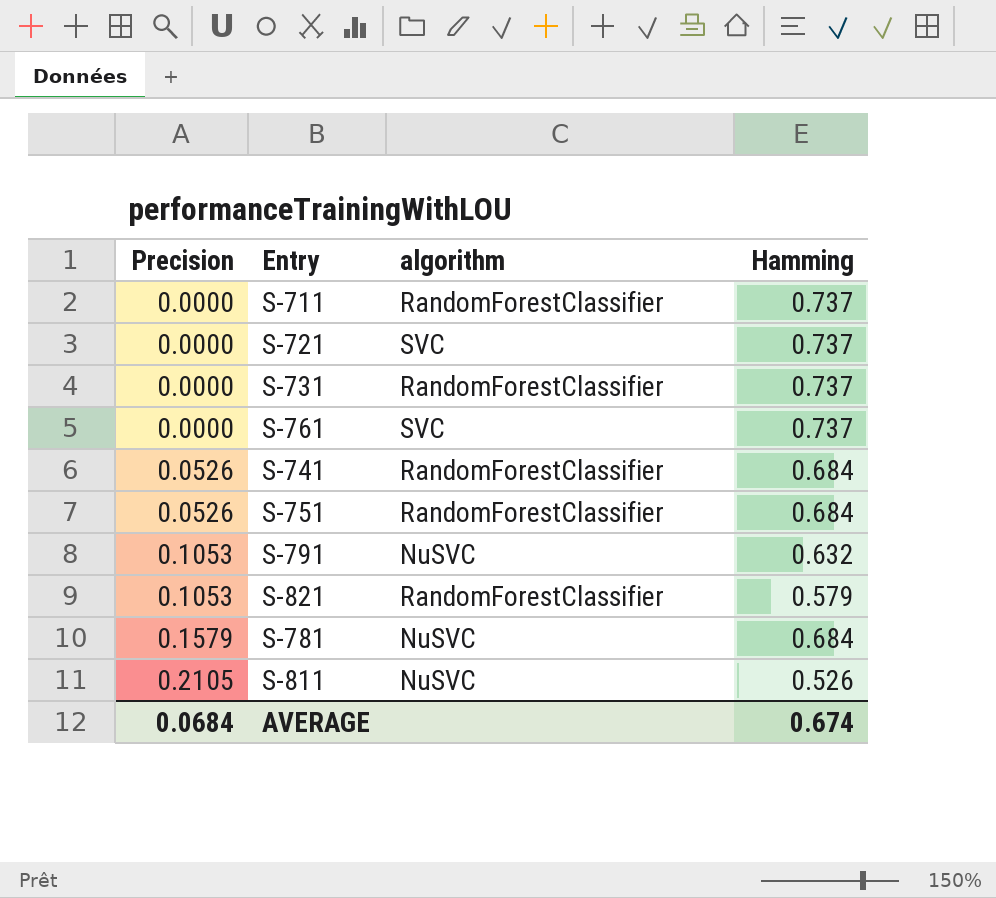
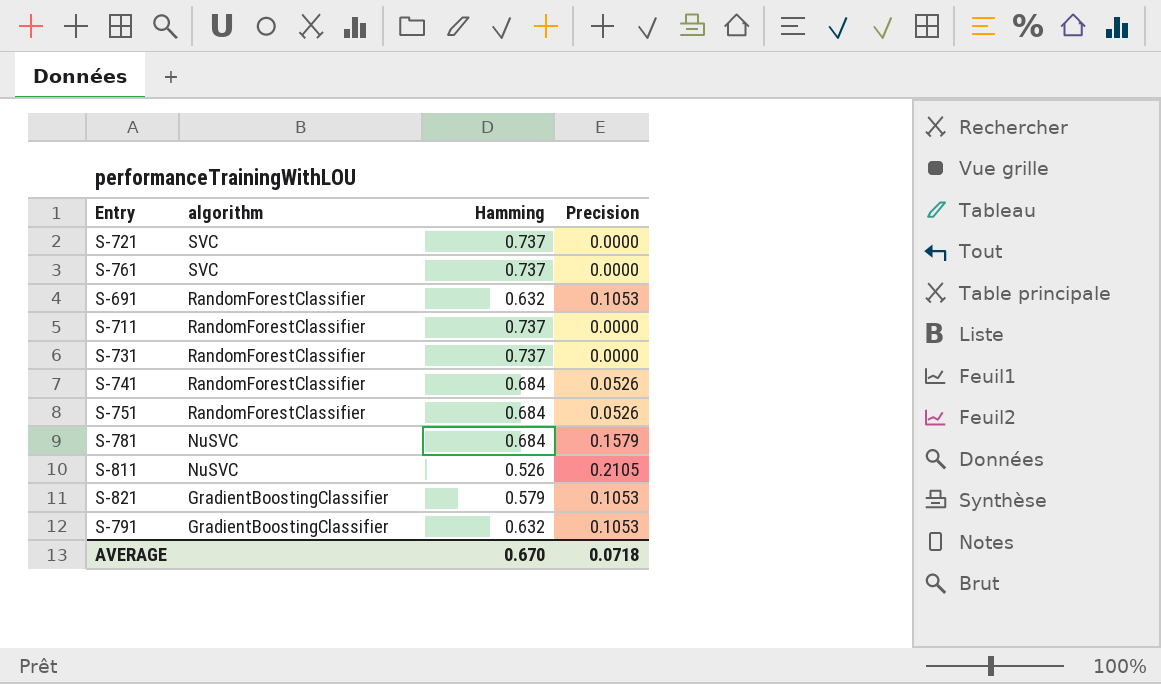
row order: Precision ascending -> algorithm descending
column Precision | position: 1 -> 4
row S-691: none -> RandomForestClassifier | 0.632 | 0.1053
S-821 | algorithm: RandomForestClassifier -> GradientBoostingClassifier
S-791 | algorithm: NuSVC -> GradientBoostingClassifier
AVERAGE | Hamming: 0.674 -> 0.670
AVERAGE | Precision: 0.0684 -> 0.0718

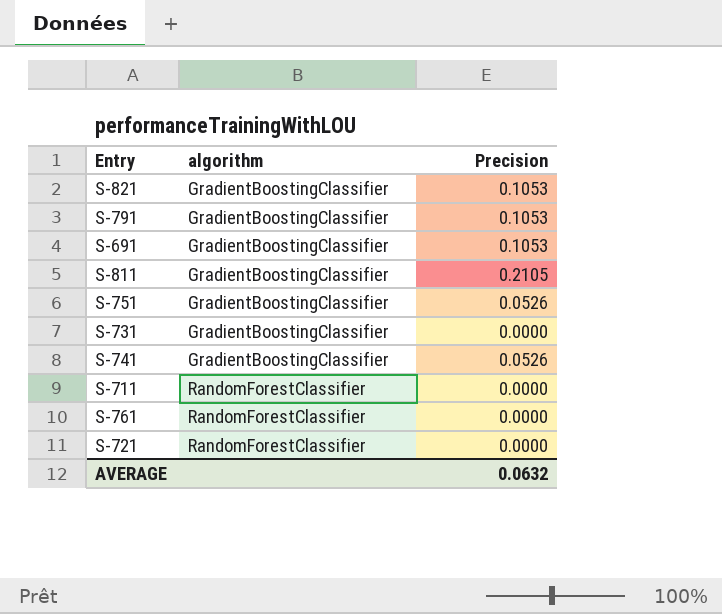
row order: algorithm descending -> algorithm ascending
column Hamming | position: 3 -> none
row S-781: NuSVC | 0.684 | 0.1579 -> none
S-691 | algorithm: RandomForestClassifier -> GradientBoostingClassifier
S-811 | algorithm: NuSVC -> GradientBoostingClassifier
S-751 | algorithm: RandomForestClassifier -> GradientBoostingClassifier
S-731 | algorithm: RandomForestClassifier -> GradientBoostingClassifier
S-741 | algorithm: RandomForestClassifier -> GradientBoostingClassifier
S-761 | algorithm: SVC -> RandomForestClassifier
S-721 | algorithm: SVC -> RandomForestClassifier
AVERAGE | Precision: 0.0718 -> 0.0632

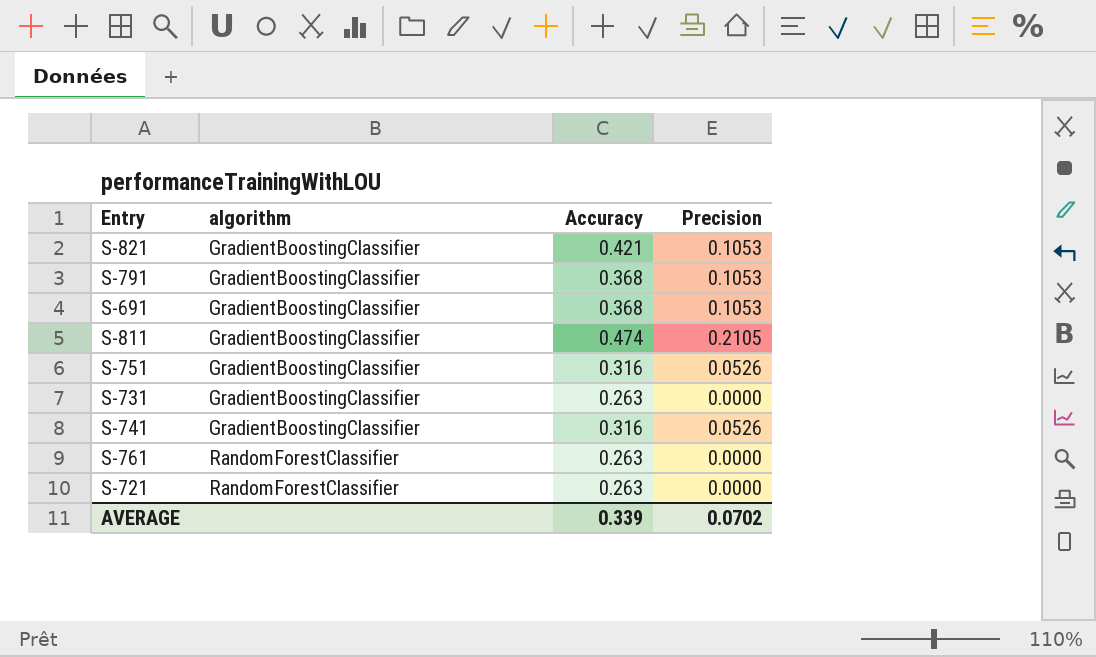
column Accuracy | position: none -> 3
row S-711: RandomForestClassifier | 0.0000 -> none
AVERAGE | Precision: 0.0632 -> 0.0702

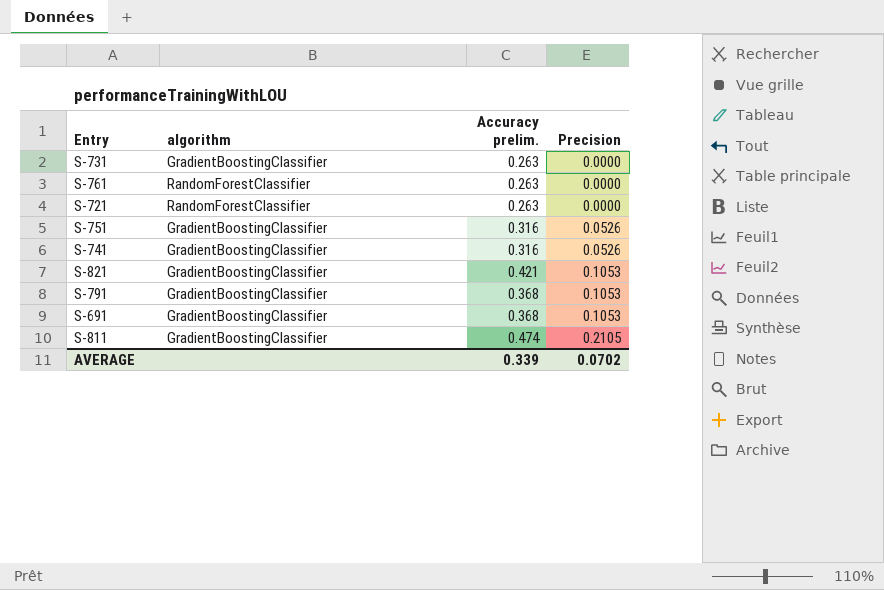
row order: algorithm ascending -> Precision ascending
column name: Accuracy -> Accuracy prelim.

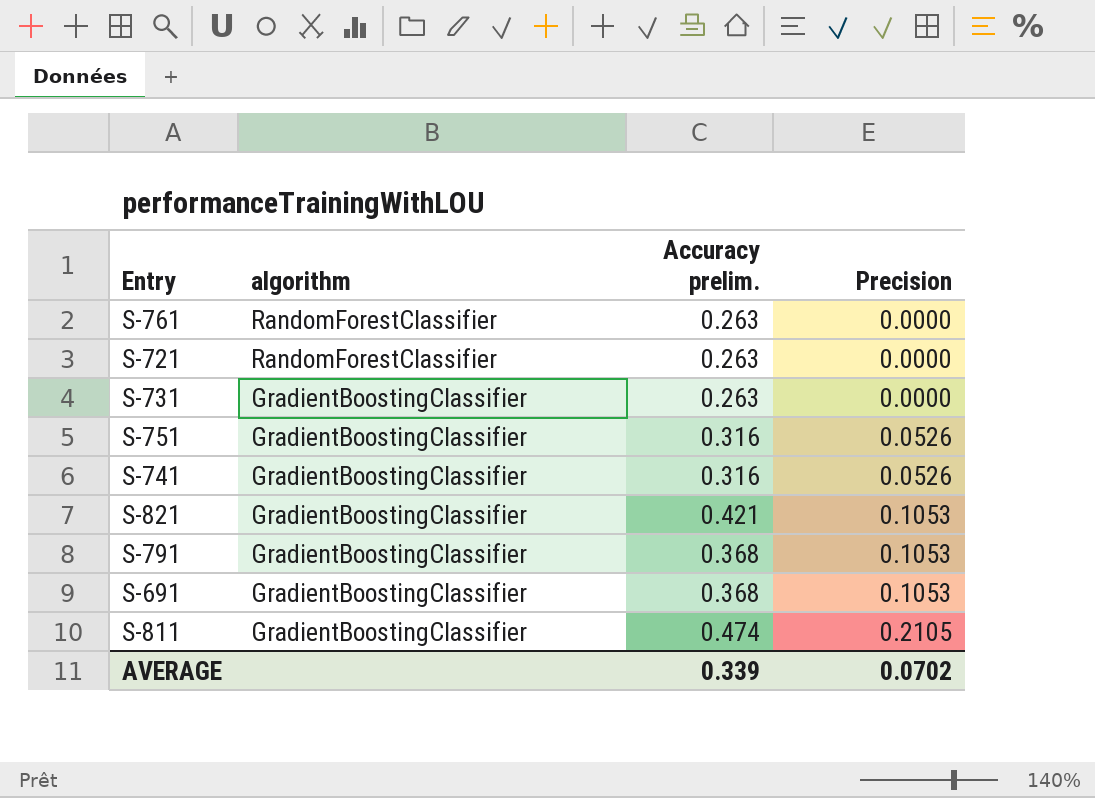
row order: Precision ascending -> algorithm descending

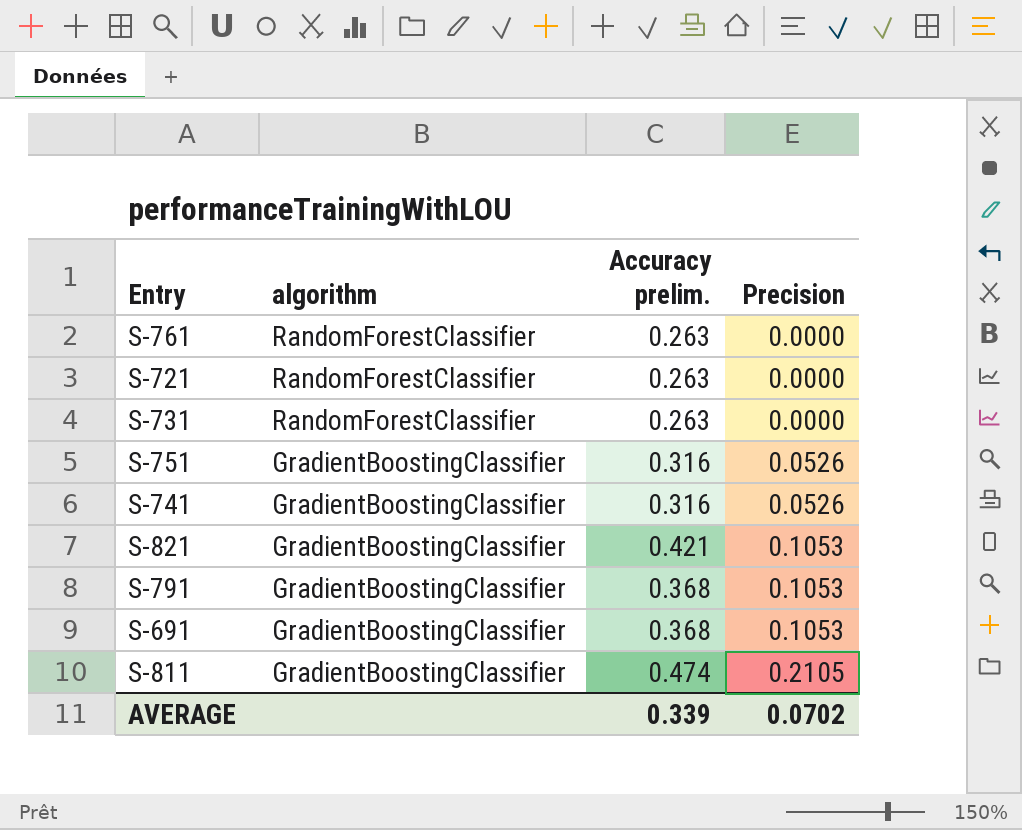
S-731 | algorithm: GradientBoostingClassifier -> RandomForestClassifier

